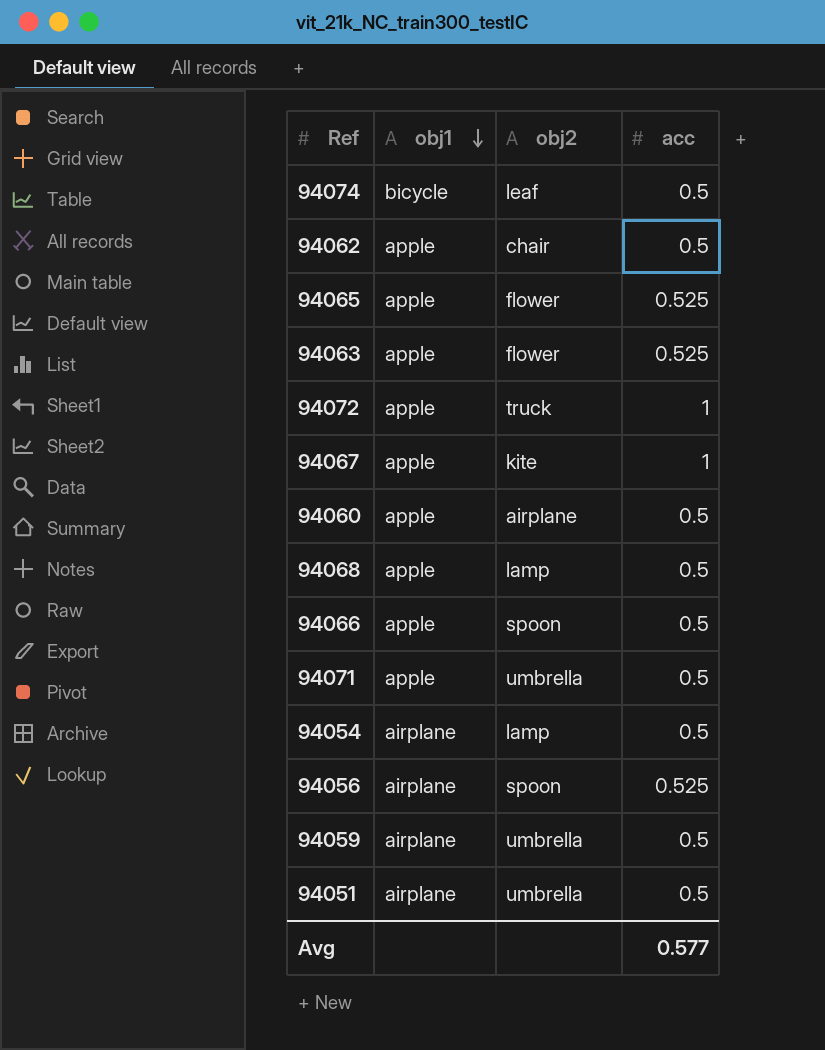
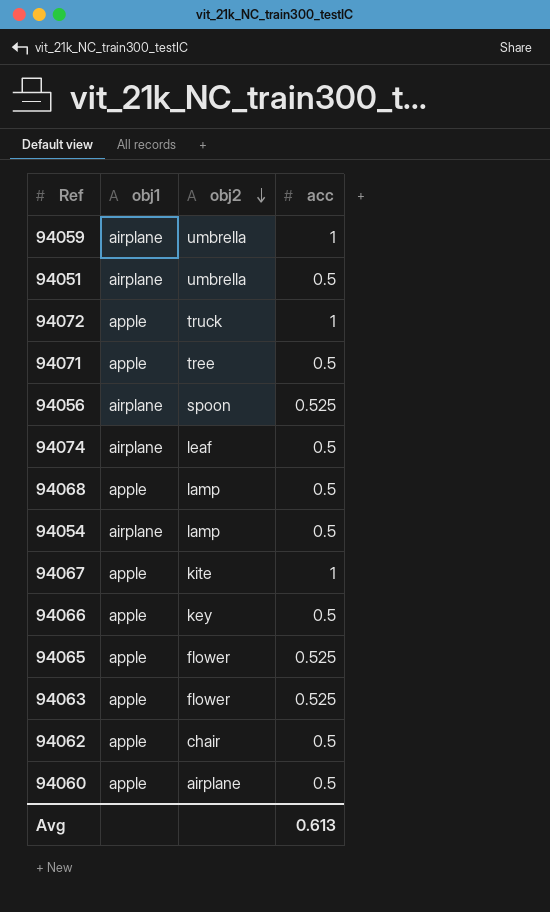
row order: obj1 descending -> obj2 descending
94059 | acc: 0.5 -> 1
94071 | obj2: umbrella -> tree
94074 | obj1: bicycle -> airplane
94066 | obj2: spoon -> key
Avg | acc: 0.577 -> 0.613

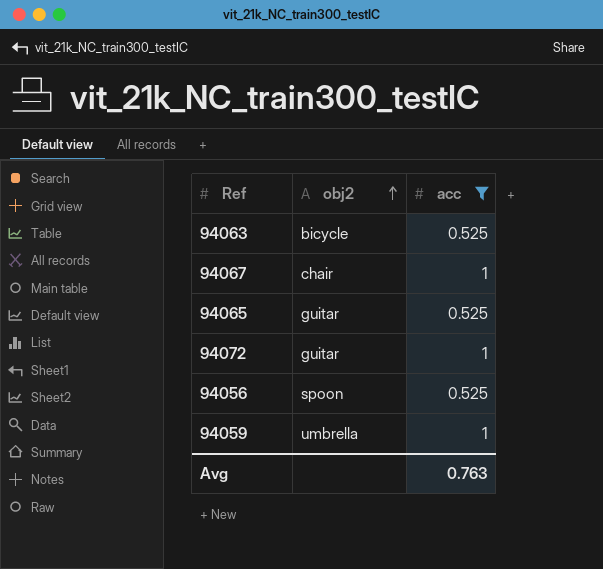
filter: none -> acc != 0.5
row order: obj2 descending -> obj2 ascending
column obj1 | position: 2 -> none
94063 | obj2: flower -> bicycle
94067 | obj2: kite -> chair
94065 | obj2: flower -> guitar
94072 | obj2: truck -> guitar
Avg | acc: 0.613 -> 0.763

